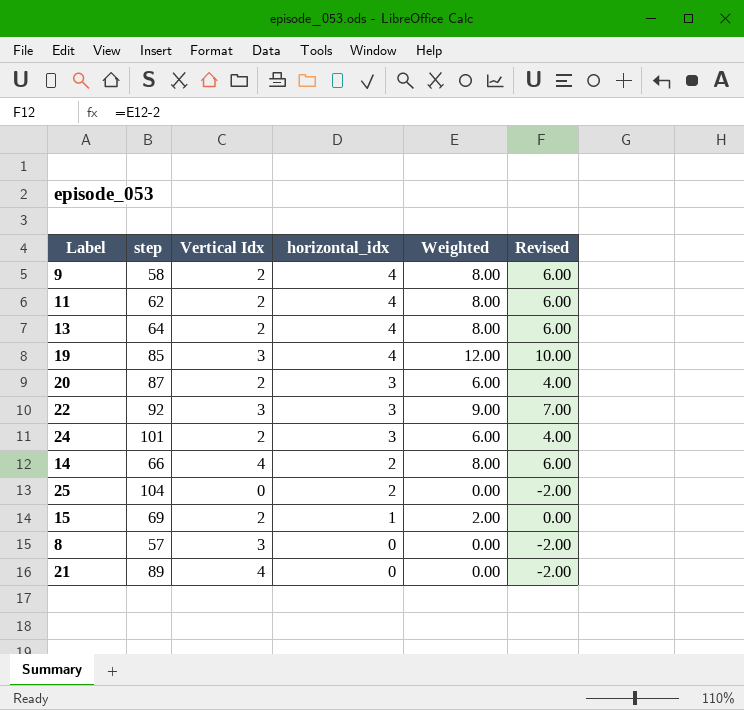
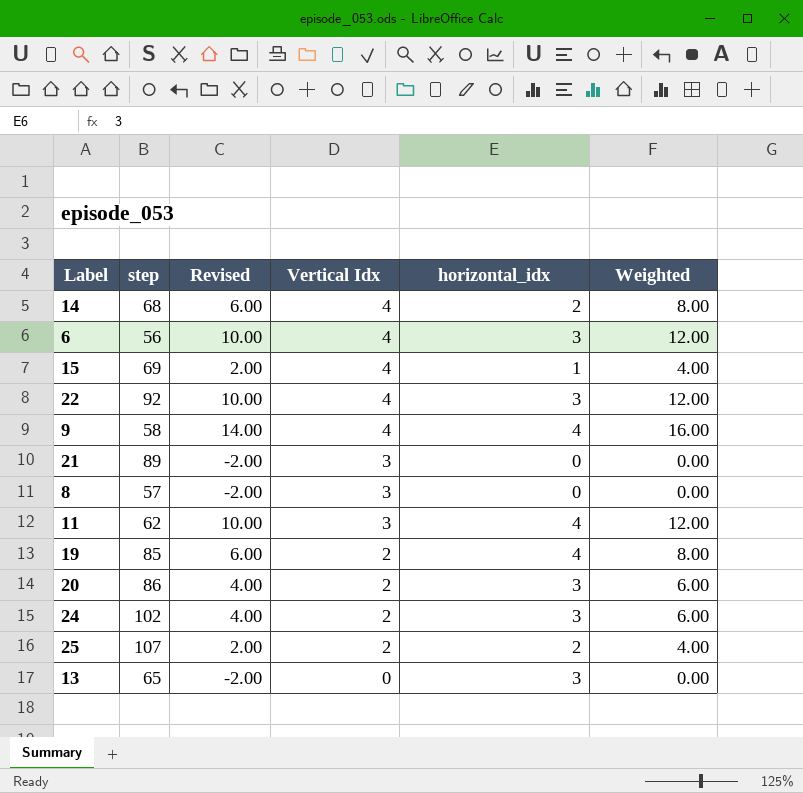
row order: horizontal_idx descending -> Vertical Idx descending
column Revised | position: 6 -> 3
14 | step: 66 -> 68
row 6: none -> 56 | 10.00 | 4 | 3 | 12.00
15 | Revised: 0.00 -> 2.00
15 | Vertical Idx: 2 -> 4
15 | Weighted: 2.00 -> 4.00
22 | Revised: 7.00 -> 10.00
22 | Vertical Idx: 3 -> 4
22 | Weighted: 9.00 -> 12.00
9 | Revised: 6.00 -> 14.00
9 | Vertical Idx: 2 -> 4
9 | Weighted: 8.00 -> 16.00
21 | Vertical Idx: 4 -> 3
11 | Revised: 6.00 -> 10.00
11 | Vertical Idx: 2 -> 3
11 | Weighted: 8.00 -> 12.00
19 | Revised: 10.00 -> 6.00
19 | Vertical Idx: 3 -> 2
19 | Weighted: 12.00 -> 8.00
20 | step: 87 -> 86
24 | step: 101 -> 102
25 | step: 104 -> 107
25 | Revised: -2.00 -> 2.00
25 | Vertical Idx: 0 -> 2
25 | Weighted: 0.00 -> 4.00
13 | step: 64 -> 65
13 | Revised: 6.00 -> -2.00
13 | Vertical Idx: 2 -> 0
13 | horizontal_idx: 4 -> 3
13 | Weighted: 8.00 -> 0.00

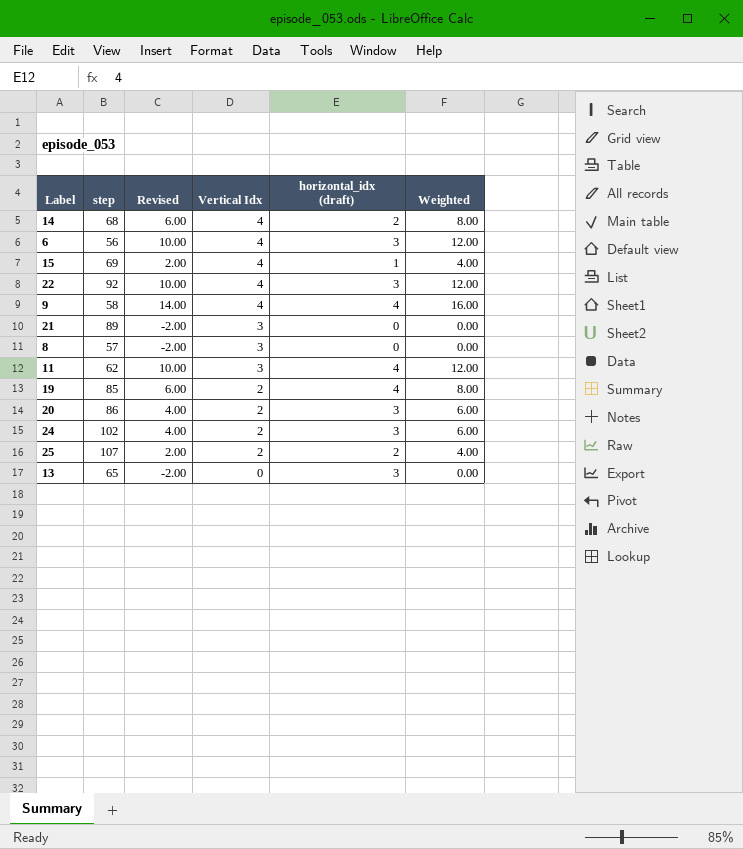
column name: horizontal_idx -> horizontal_idx (draft)

